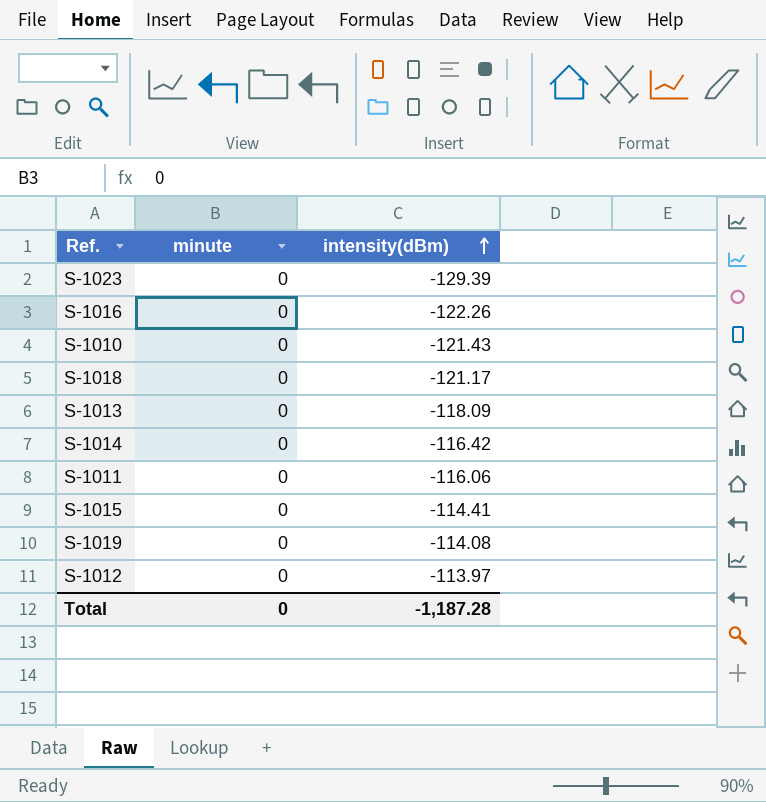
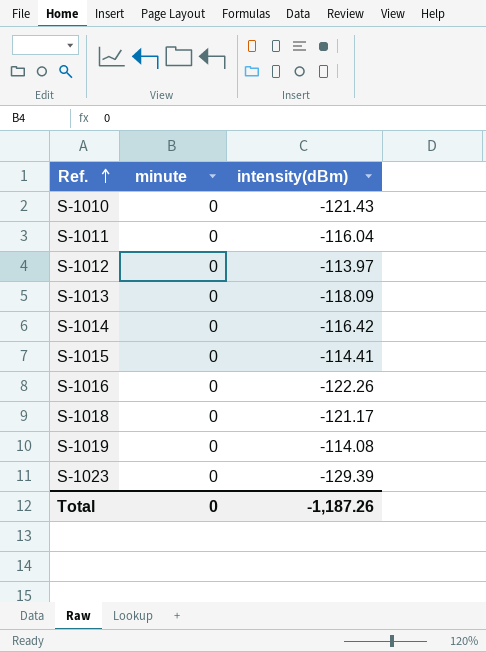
row order: intensity(dBm) ascending -> Ref. ascending
S-1011 | intensity(dBm): -116.06 -> -116.04
Total | intensity(dBm): -1,187.28 -> -1,187.26

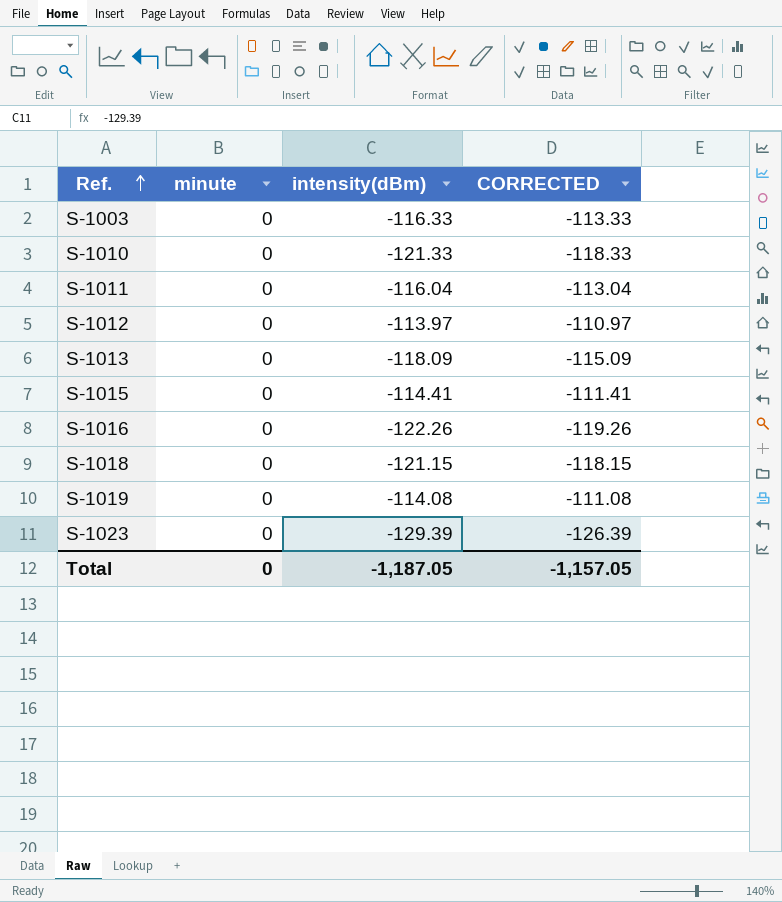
column CORRECTED | formula: none -> [intensity(dBm)] + 3
row S-1014: 0 | -116.42 -> none
row S-1003: none -> 0 | -116.33 | -113.33
S-1010 | intensity(dBm): -121.43 -> -121.33
S-1018 | intensity(dBm): -121.17 -> -121.15
Total | intensity(dBm): -1,187.26 -> -1,187.05

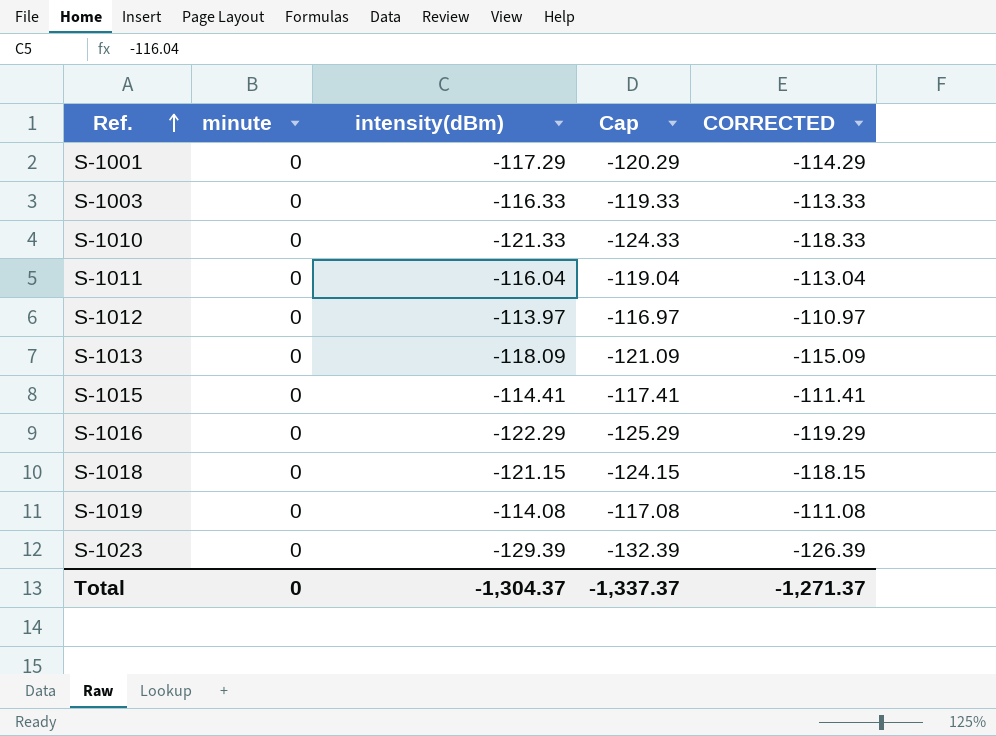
column Cap | formula: none -> [intensity(dBm)] - 3
row S-1001: none -> 0 | -117.29 | -120.29 | -114.29
S-1016 | intensity(dBm): -122.26 -> -122.29
S-1016 | CORRECTED: -119.26 -> -119.29
Total | intensity(dBm): -1,187.05 -> -1,304.37
Total | CORRECTED: -1,157.05 -> -1,271.37

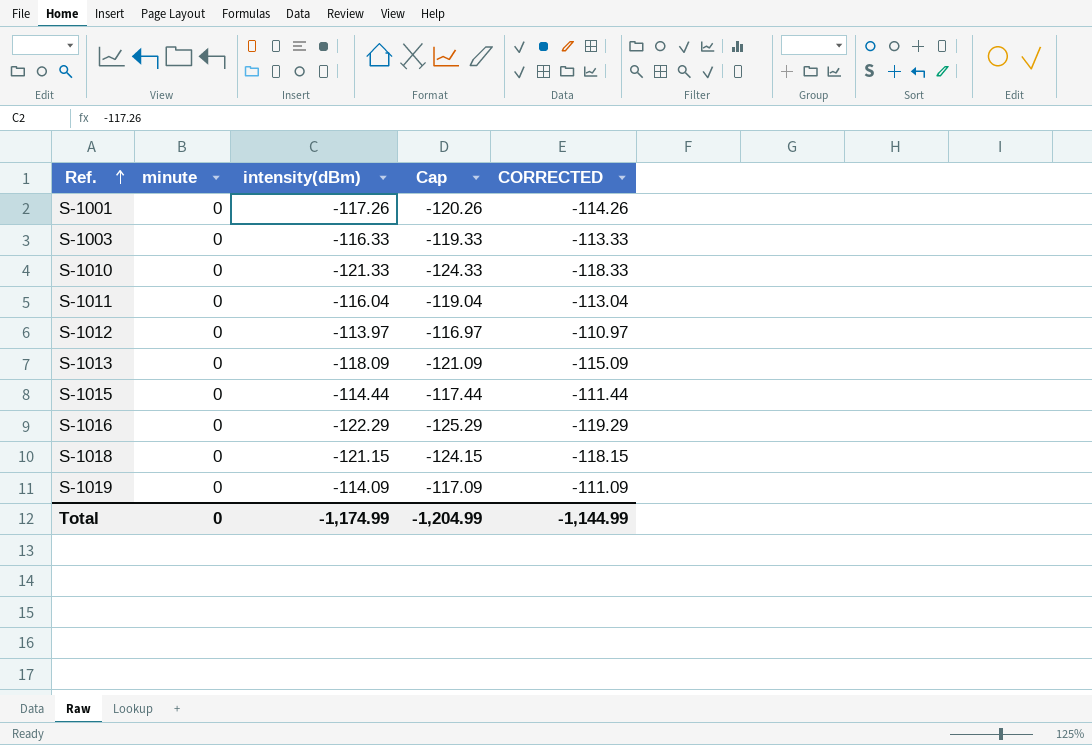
row S-1023: 0 | -129.39 | -132.39 | -126.39 -> none
S-1001 | intensity(dBm): -117.29 -> -117.26
S-1001 | Cap: -120.29 -> -120.26
S-1001 | CORRECTED: -114.29 -> -114.26
S-1015 | intensity(dBm): -114.41 -> -114.44
S-1015 | Cap: -117.41 -> -117.44
S-1015 | CORRECTED: -111.41 -> -111.44
S-1019 | intensity(dBm): -114.08 -> -114.09
S-1019 | Cap: -117.08 -> -117.09
S-1019 | CORRECTED: -111.08 -> -111.09
Total | intensity(dBm): -1,304.37 -> -1,174.99
Total | Cap: -1,337.37 -> -1,204.99
Total | CORRECTED: -1,271.37 -> -1,144.99

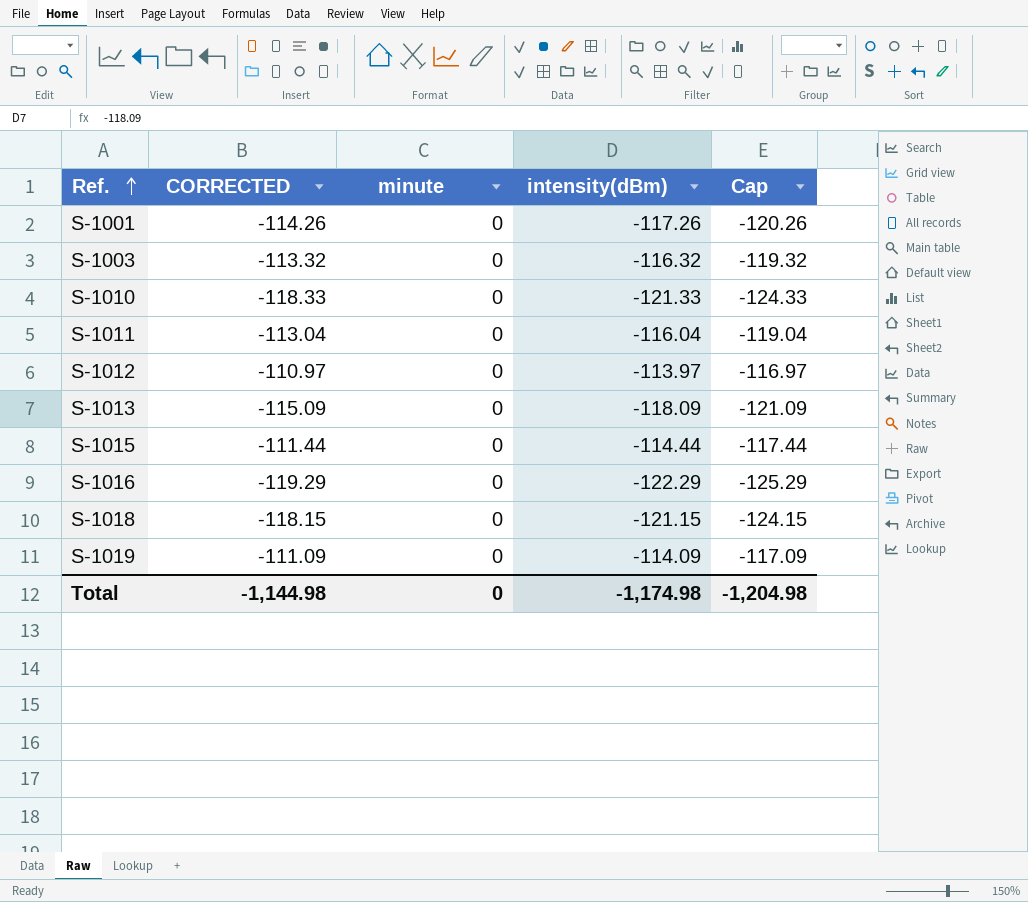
column CORRECTED | position: 5 -> 2
S-1003 | CORRECTED: -113.33 -> -113.32
S-1003 | intensity(dBm): -116.33 -> -116.32
S-1003 | Cap: -119.33 -> -119.32
Total | CORRECTED: -1,144.99 -> -1,144.98
Total | intensity(dBm): -1,174.99 -> -1,174.98
Total | Cap: -1,204.99 -> -1,204.98

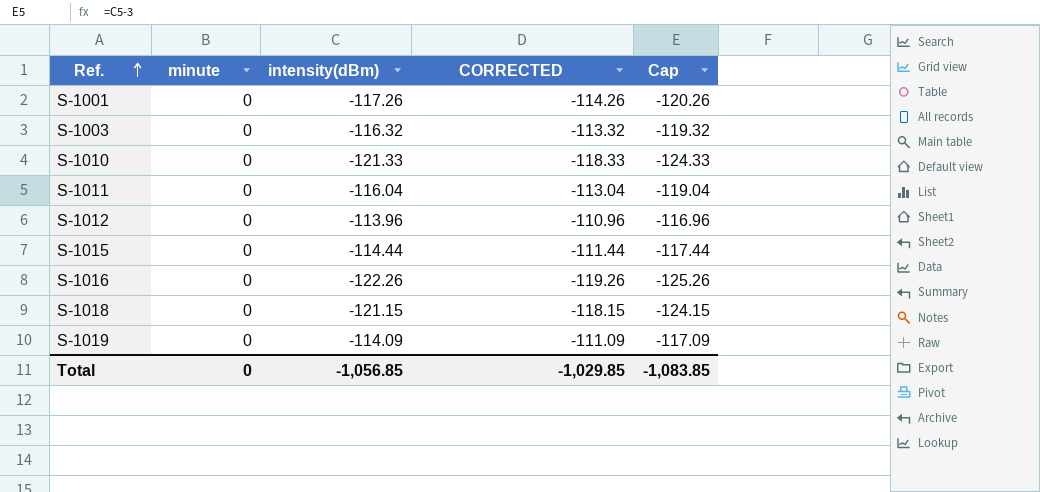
column CORRECTED | position: 2 -> 4
row S-1013: -115.09 | 0 | -118.09 | -121.09 -> none
S-1012 | intensity(dBm): -113.97 -> -113.96
S-1012 | CORRECTED: -110.97 -> -110.96
S-1012 | Cap: -116.97 -> -116.96
S-1016 | intensity(dBm): -122.29 -> -122.26
S-1016 | CORRECTED: -119.29 -> -119.26
S-1016 | Cap: -125.29 -> -125.26
Total | intensity(dBm): -1,174.98 -> -1,056.85
Total | CORRECTED: -1,144.98 -> -1,029.85
Total | Cap: -1,204.98 -> -1,083.85

